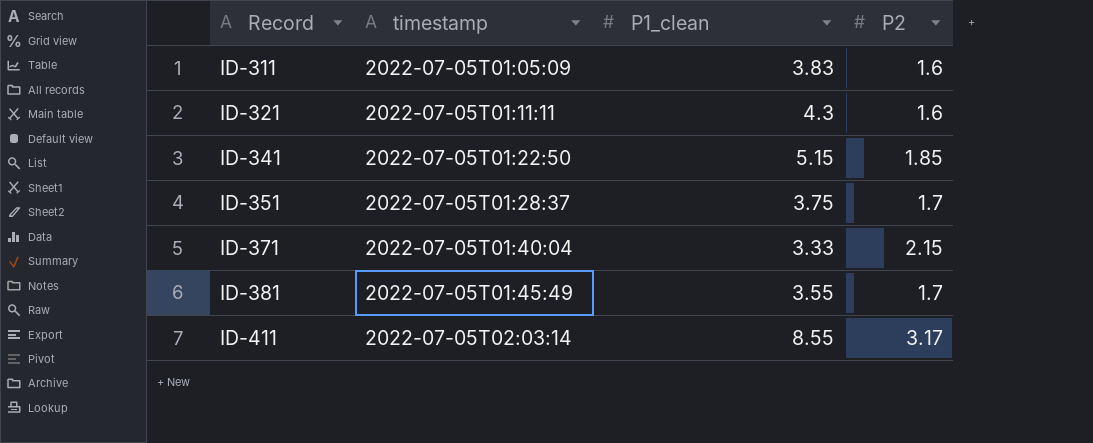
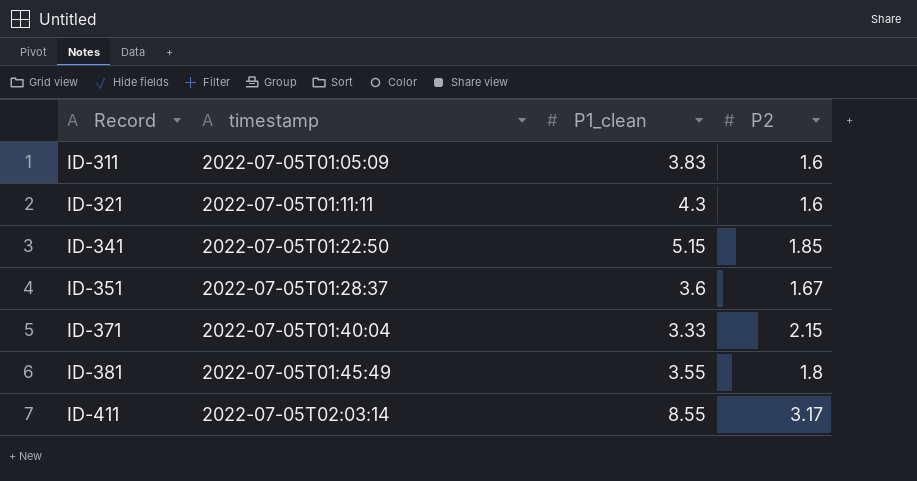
ID-351 | P1_clean: 3.75 -> 3.6
ID-351 | P2: 1.7 -> 1.67
ID-381 | P2: 1.7 -> 1.8

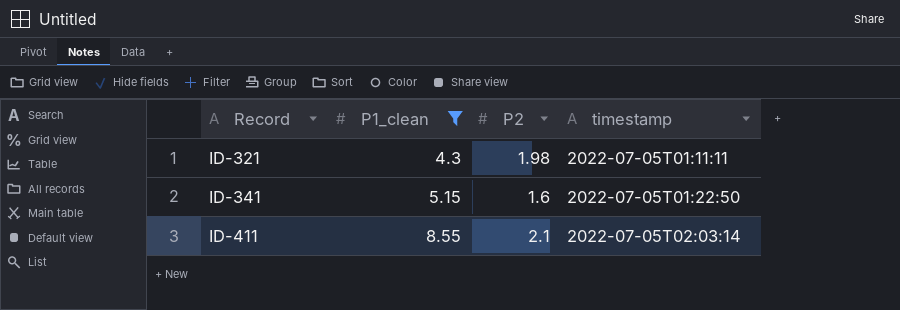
filter: none -> P1_clean >= 4.3
column timestamp | position: 2 -> 4
ID-321 | P2: 1.6 -> 1.98
ID-341 | P2: 1.85 -> 1.6
ID-411 | P2: 3.17 -> 2.1

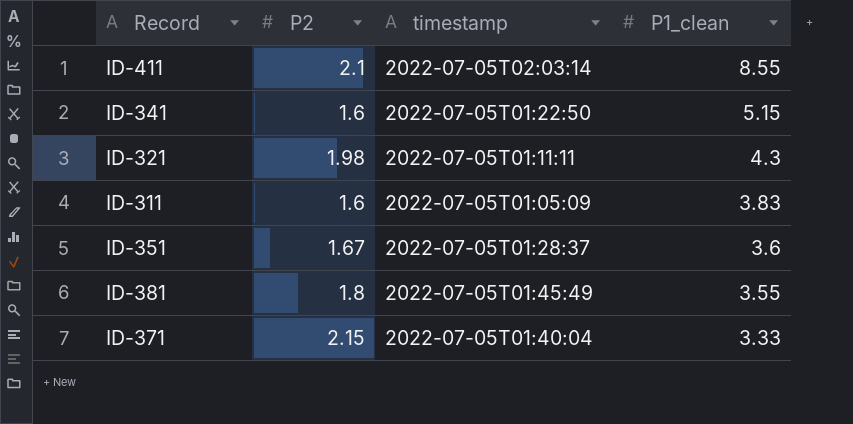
filter: P1_clean >= 4.3 -> none
row order: Record ascending -> P1_clean descending
column P1_clean | position: 2 -> 4

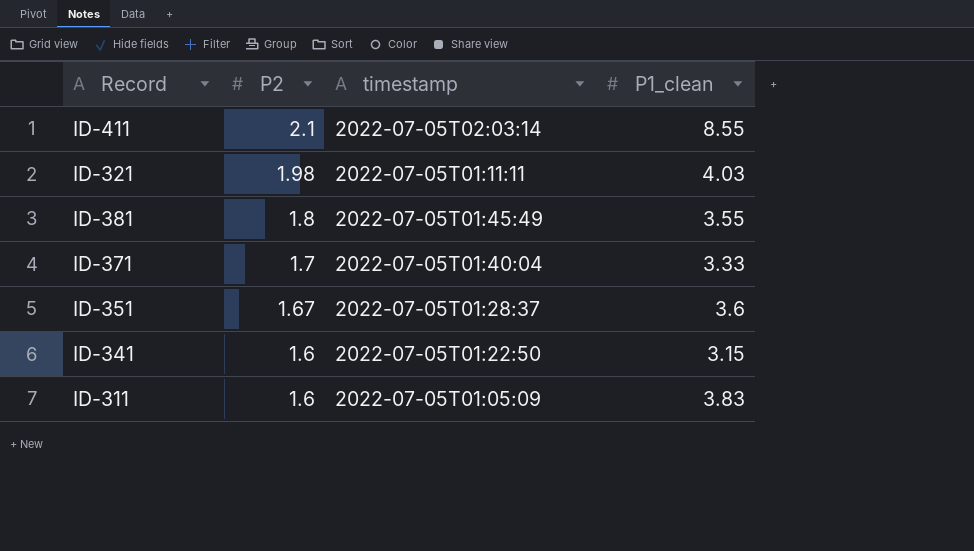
row order: P1_clean descending -> P2 descending
ID-321 | P1_clean: 4.3 -> 4.03
ID-371 | P2: 2.15 -> 1.7
ID-341 | P1_clean: 5.15 -> 3.15

